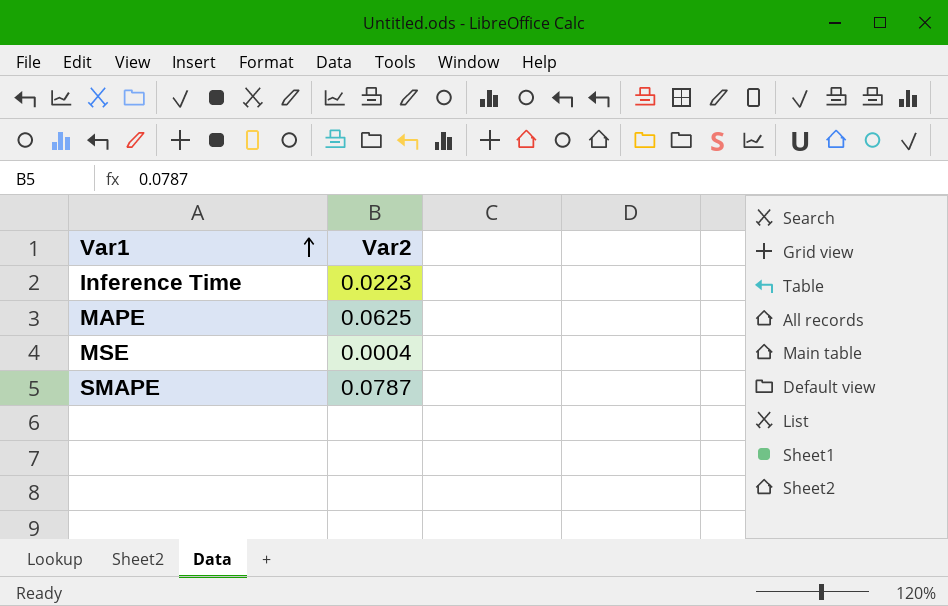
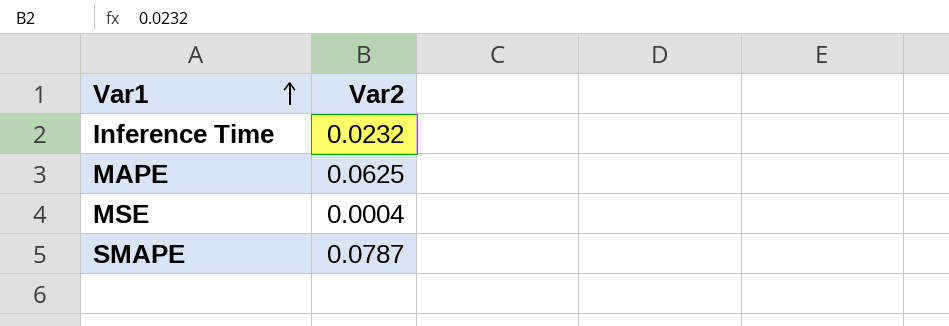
Inference Time | Var2: 0.0223 -> 0.0232

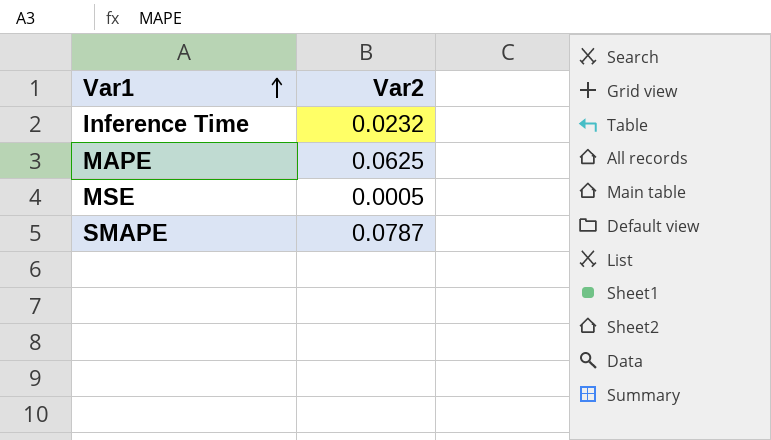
MSE | Var2: 0.0004 -> 0.0005

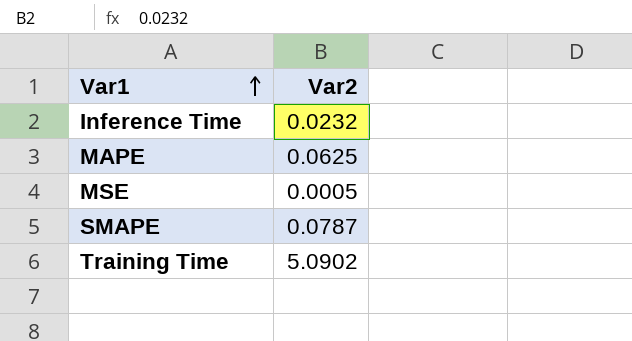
row Training Time: none -> 5.0902

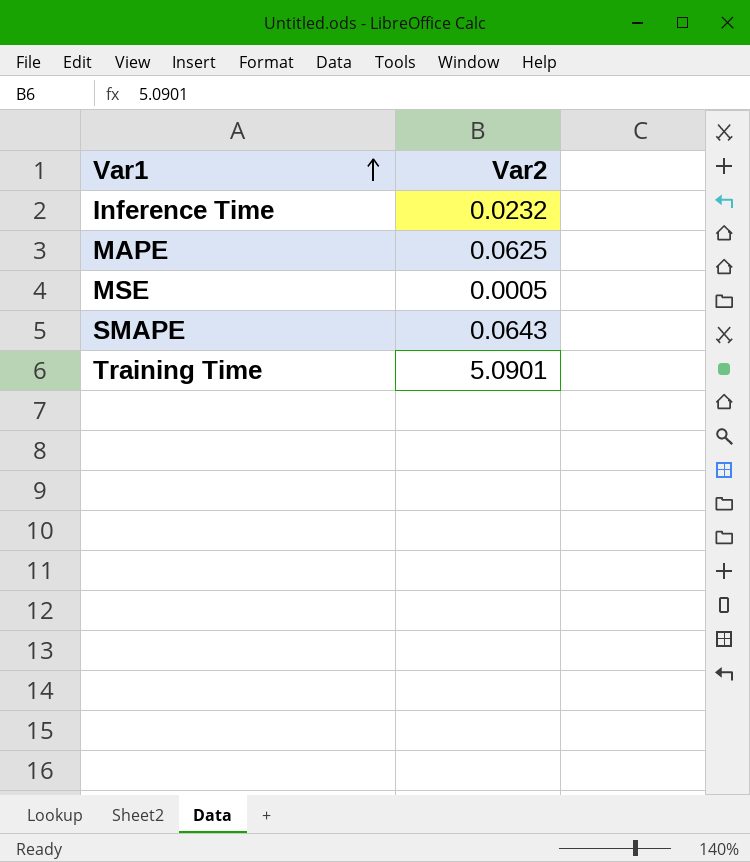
SMAPE | Var2: 0.0787 -> 0.0643
Training Time | Var2: 5.0902 -> 5.0901

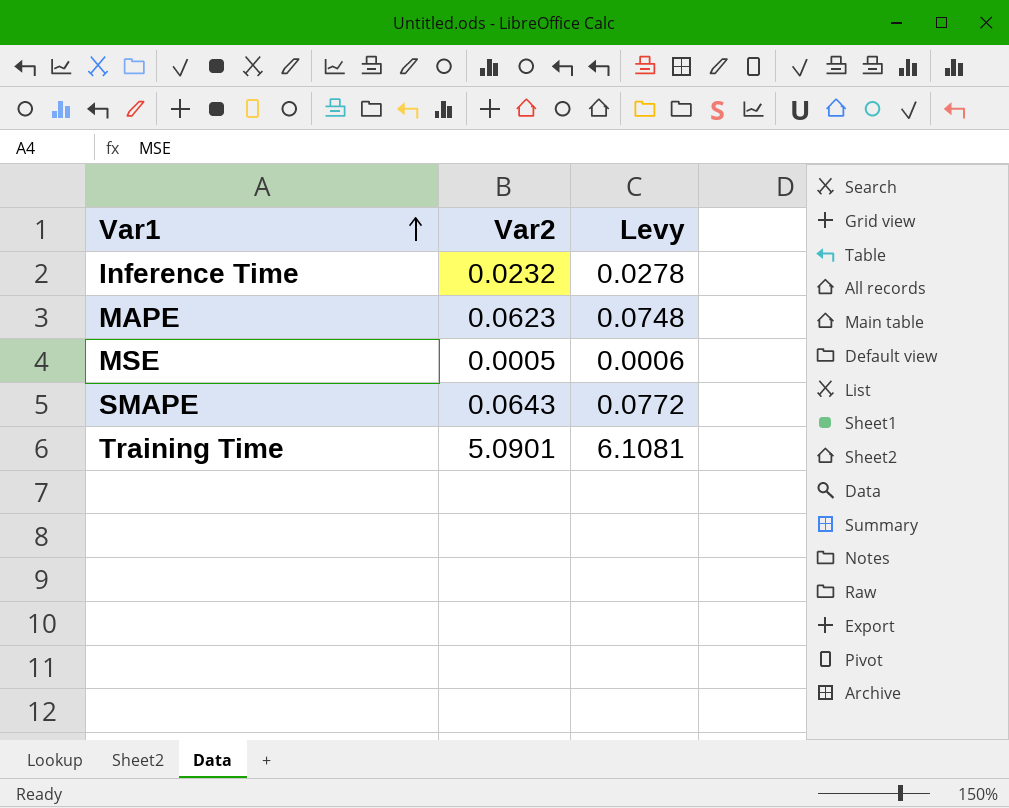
column Levy | formula: none -> [Var2] * 1.2
MAPE | Var2: 0.0625 -> 0.0623

